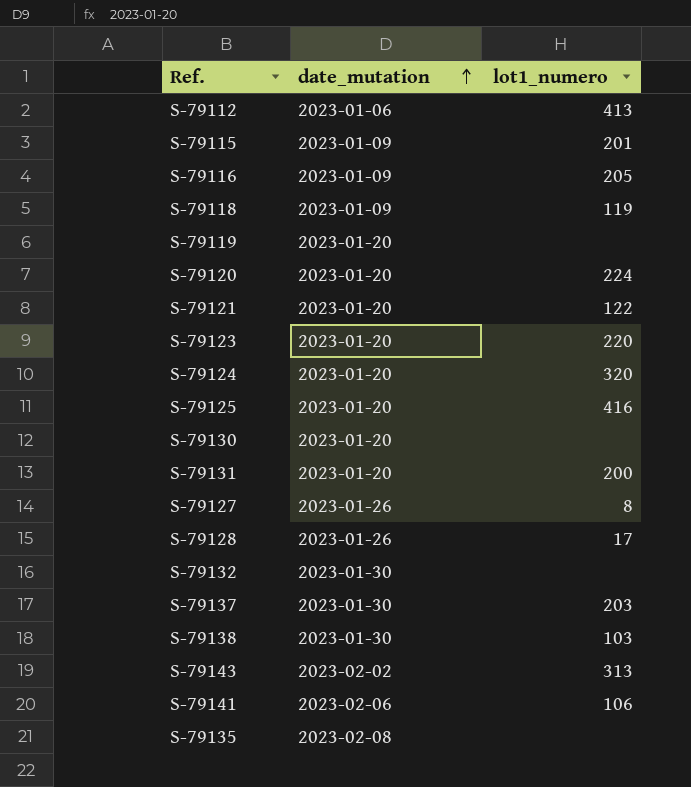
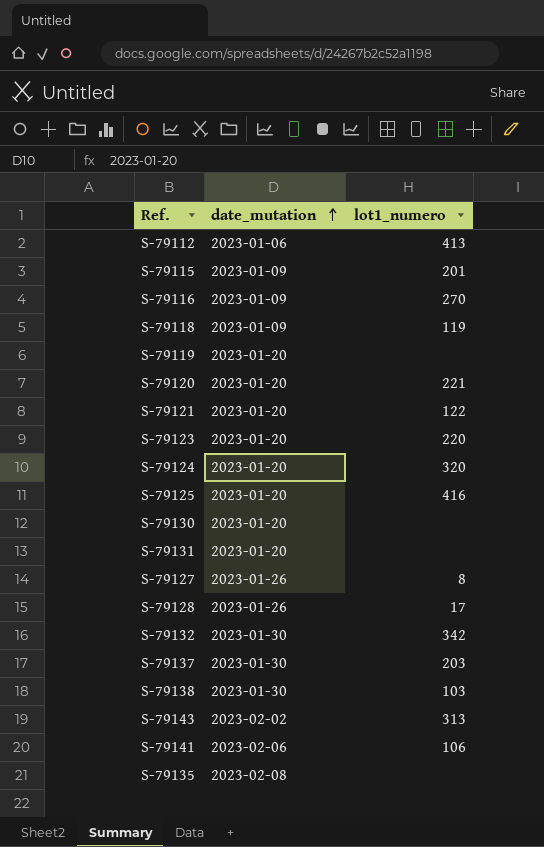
S-79116 | lot1_numero: 205 -> 270
S-79120 | lot1_numero: 224 -> 221
S-79131 | lot1_numero: 200 -> none
S-79132 | lot1_numero: none -> 342

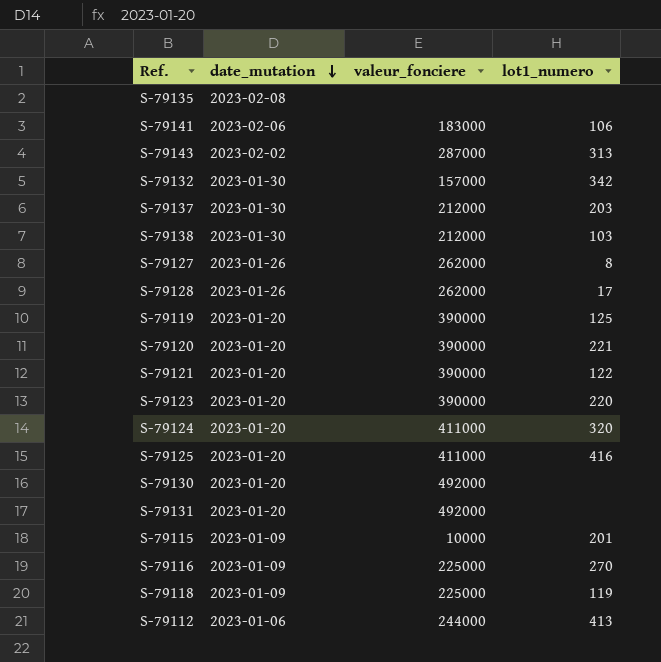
row order: date_mutation ascending -> date_mutation descending
column valeur_fonciere | position: none -> 3
S-79119 | lot1_numero: none -> 125

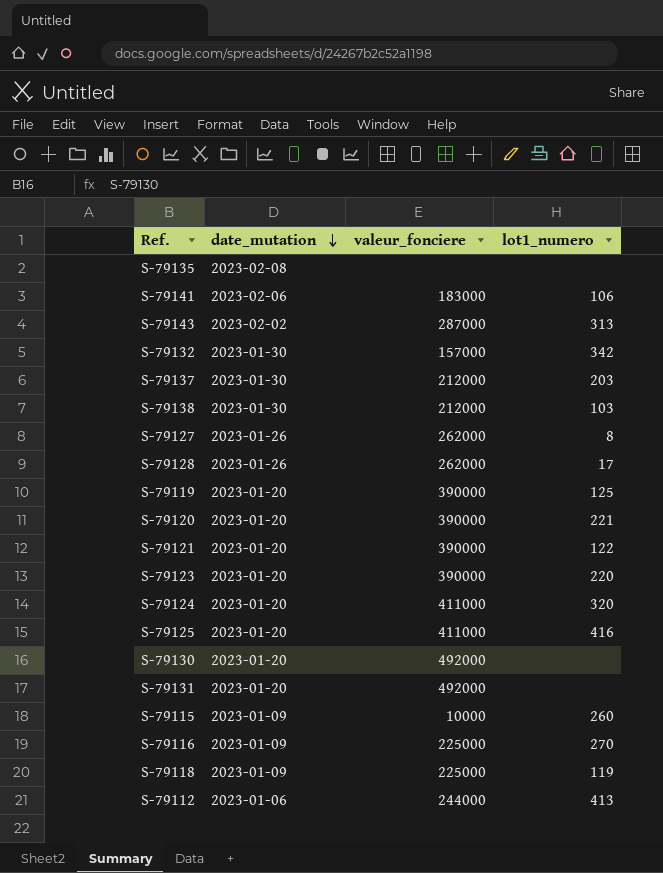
S-79115 | lot1_numero: 201 -> 260

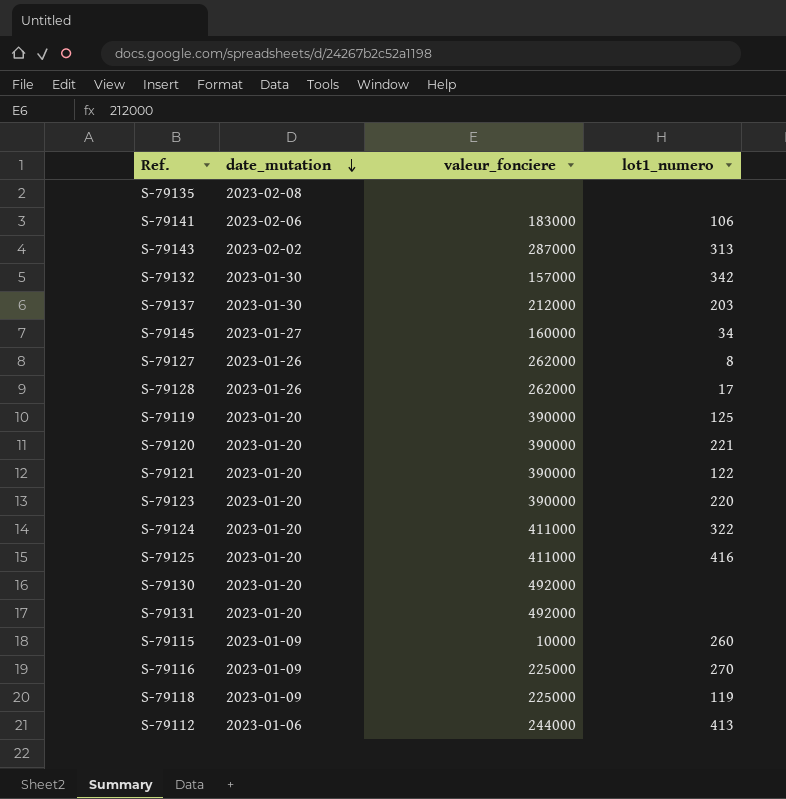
row S-79138: 2023-01-30 | 212000 | 103 -> none
row S-79145: none -> 2023-01-27 | 160000 | 34
S-79124 | lot1_numero: 320 -> 322

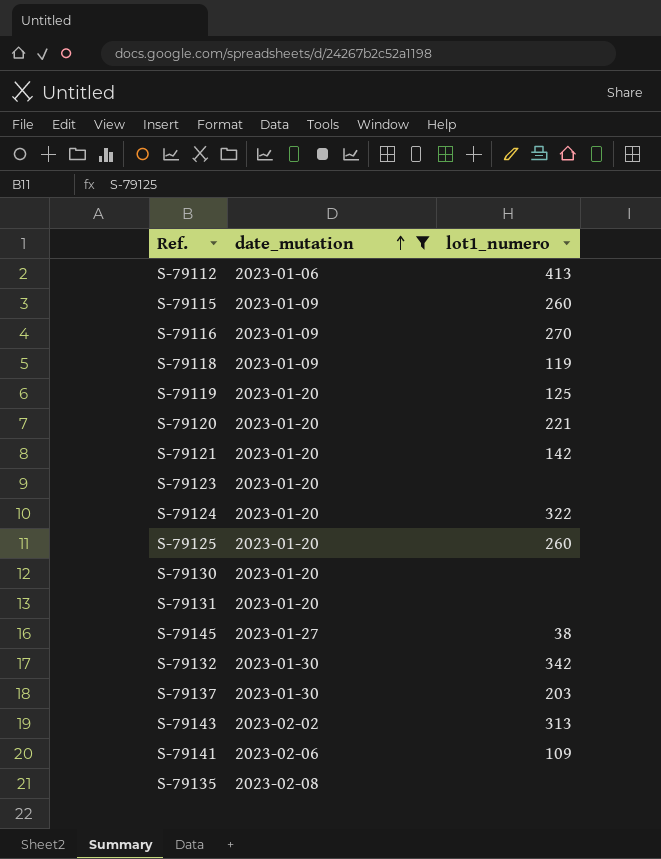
filter: none -> date_mutation != 2023-01-26
row order: date_mutation descending -> date_mutation ascending
column valeur_fonciere | position: 3 -> none
S-79121 | lot1_numero: 122 -> 142
S-79123 | lot1_numero: 220 -> none
S-79125 | lot1_numero: 416 -> 260
S-79145 | lot1_numero: 34 -> 38
S-79141 | lot1_numero: 106 -> 109

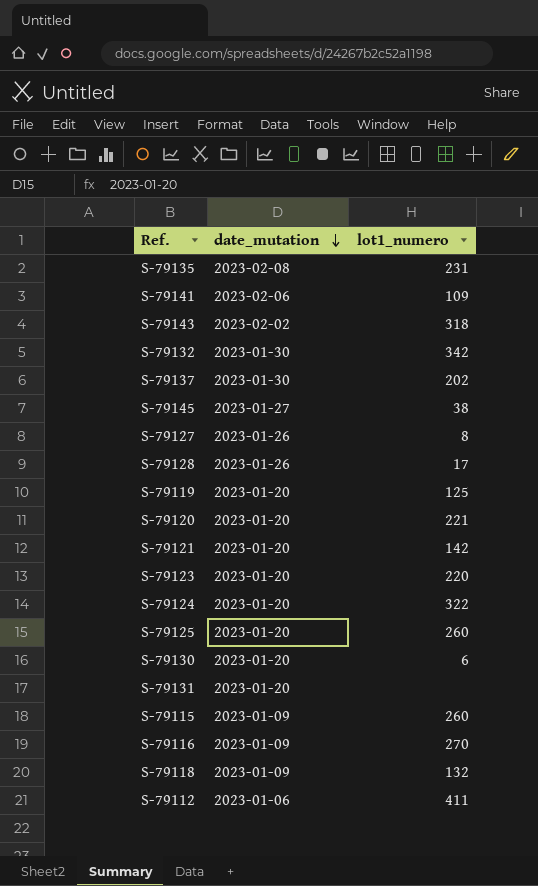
filter: date_mutation != 2023-01-26 -> none
row order: date_mutation ascending -> date_mutation descending
S-79135 | lot1_numero: none -> 231
S-79143 | lot1_numero: 313 -> 318
S-79137 | lot1_numero: 203 -> 202
S-79123 | lot1_numero: none -> 220
S-79130 | lot1_numero: none -> 6
S-79118 | lot1_numero: 119 -> 132
S-79112 | lot1_numero: 413 -> 411

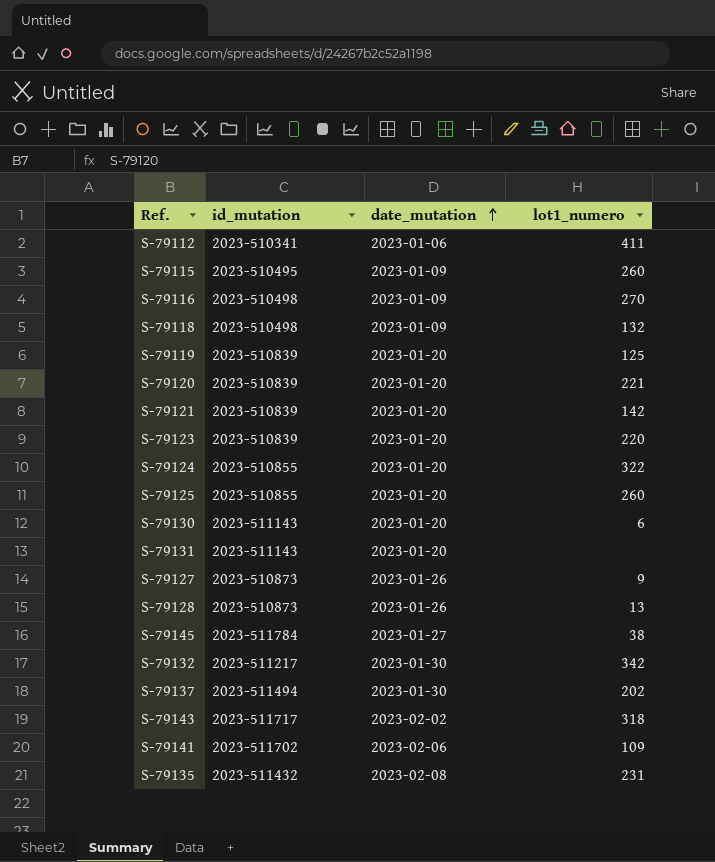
row order: date_mutation descending -> date_mutation ascending
column id_mutation | position: none -> 2
S-79127 | lot1_numero: 8 -> 9
S-79128 | lot1_numero: 17 -> 13

